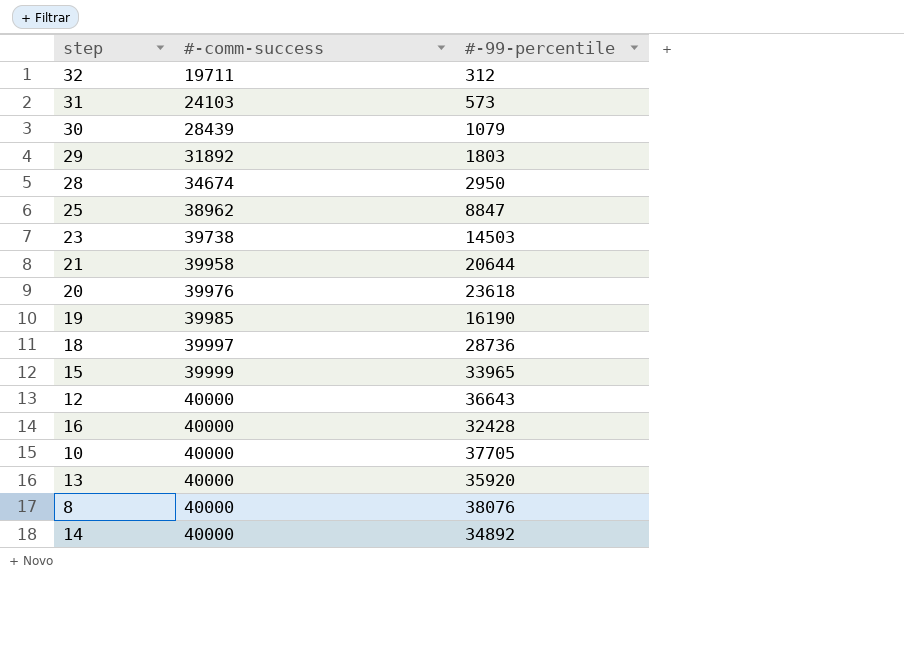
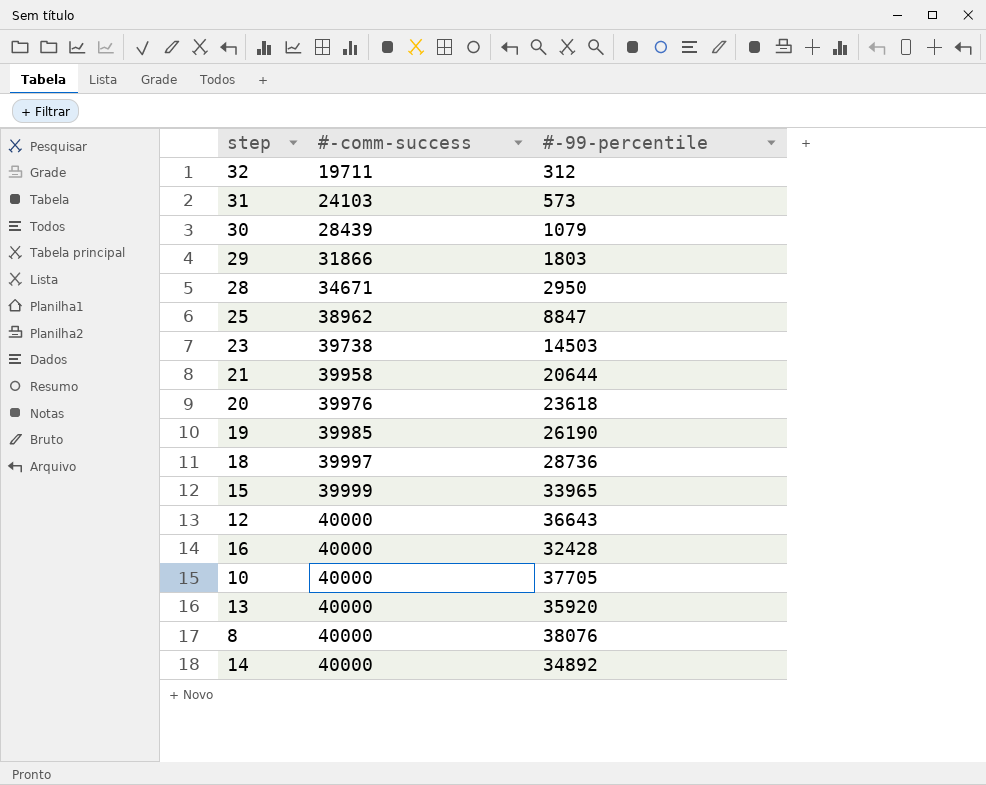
29 | #-comm-success: 31892 -> 31866
28 | #-comm-success: 34674 -> 34671
19 | #-99-percentile: 16190 -> 26190

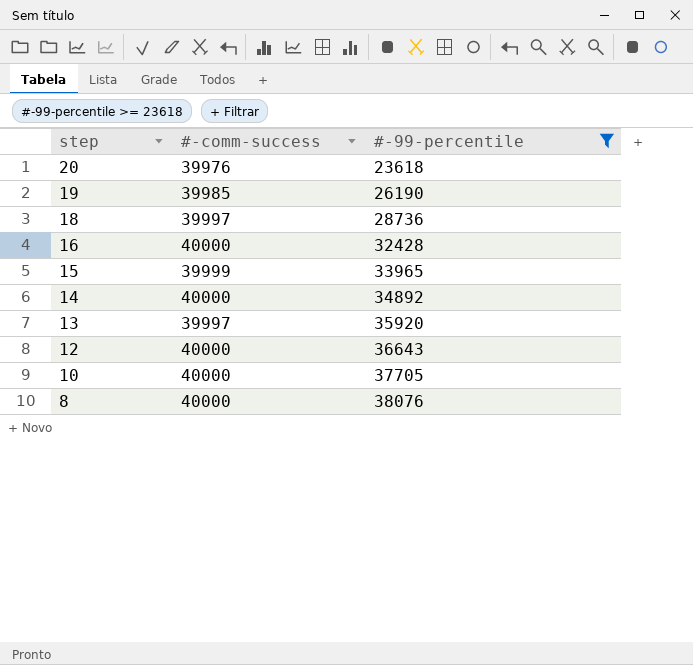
filter: none -> #-99-percentile >= 23618
row order: #-comm-success ascending -> step descending
13 | #-comm-success: 40000 -> 39997

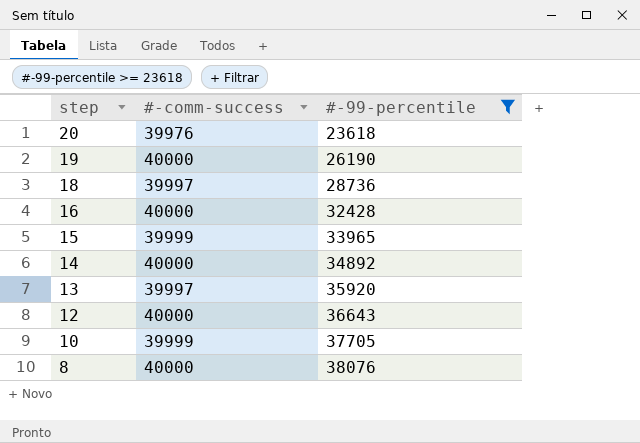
19 | #-comm-success: 39985 -> 40000
10 | #-comm-success: 40000 -> 39999

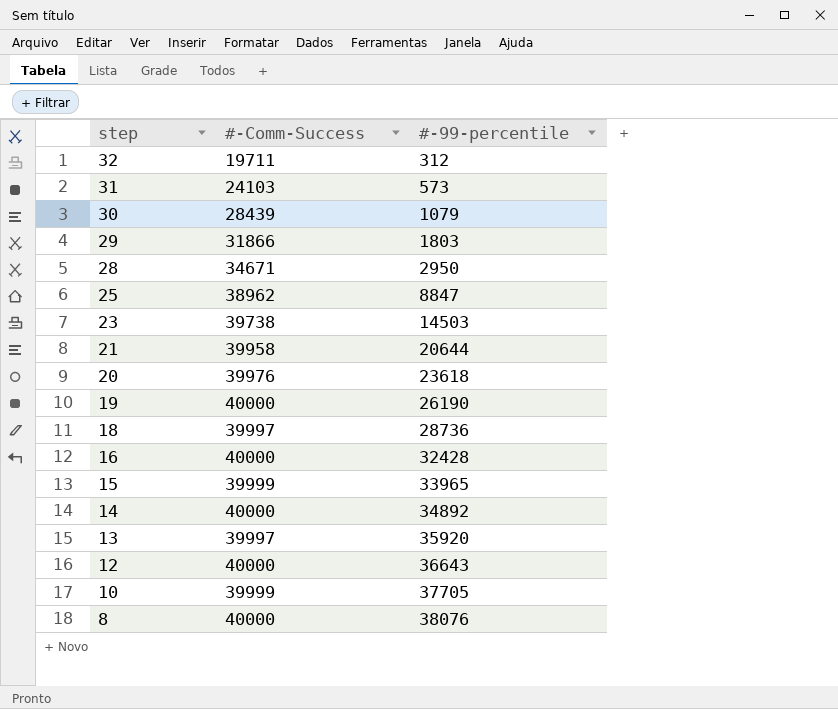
filter: #-99-percentile >= 23618 -> none
column name: #-comm-success -> #-Comm-Success

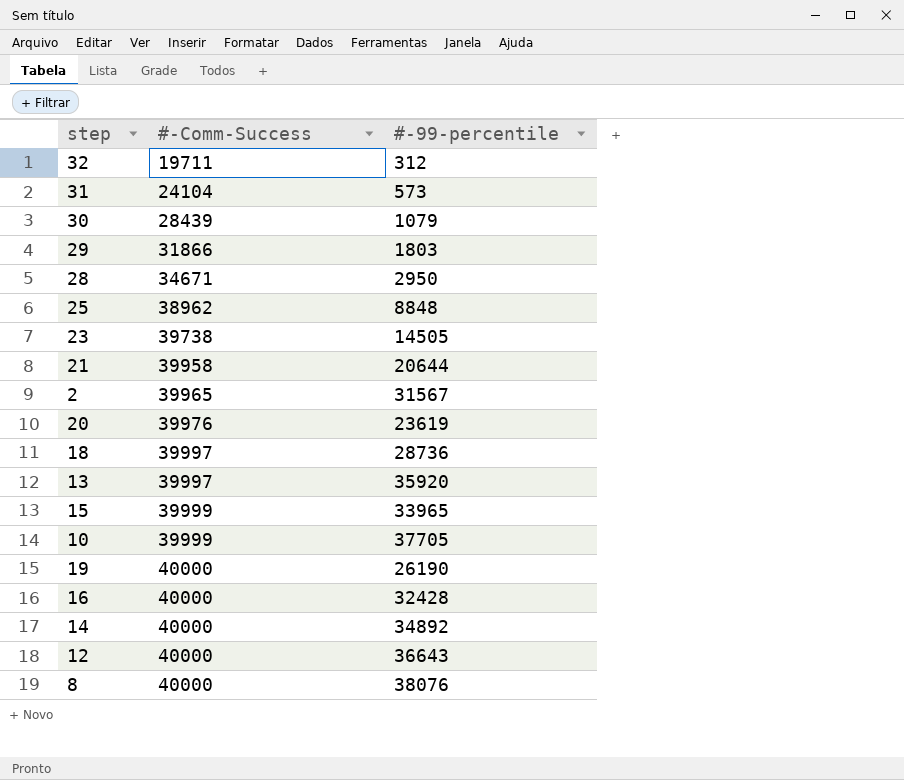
row order: step descending -> #-Comm-Success ascending
31 | #-Comm-Success: 24103 -> 24104
25 | #-99-percentile: 8847 -> 8848
23 | #-99-percentile: 14503 -> 14505
row 2: none -> 39965 | 31567
20 | #-99-percentile: 23618 -> 23619

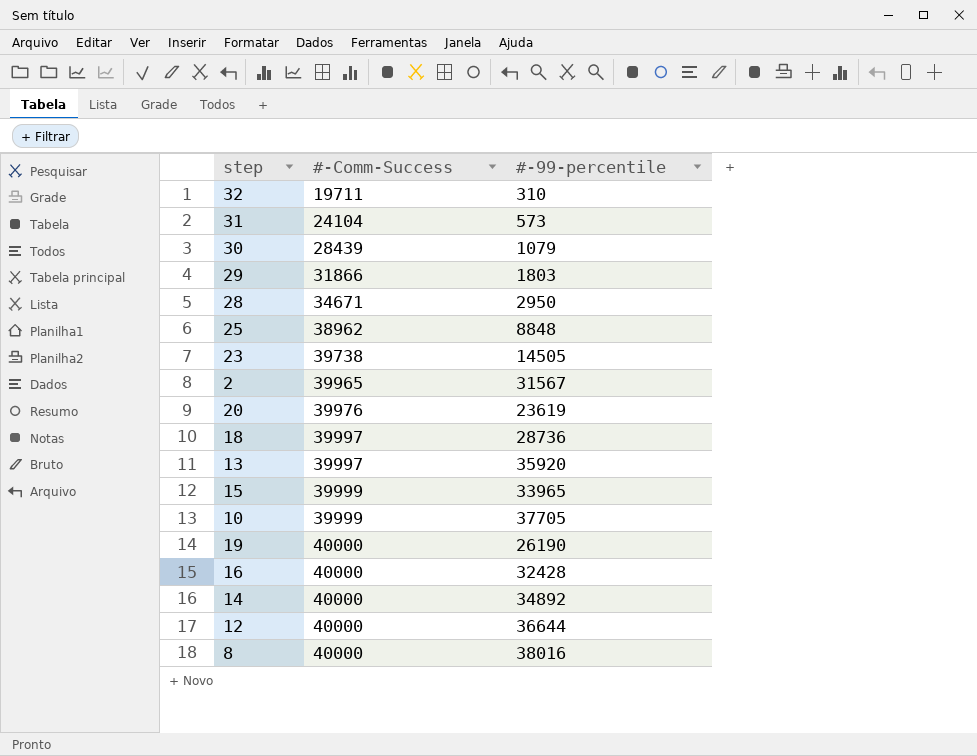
row 21: 39958 | 20644 -> none
32 | #-99-percentile: 312 -> 310
12 | #-99-percentile: 36643 -> 36644
8 | #-99-percentile: 38076 -> 38016

